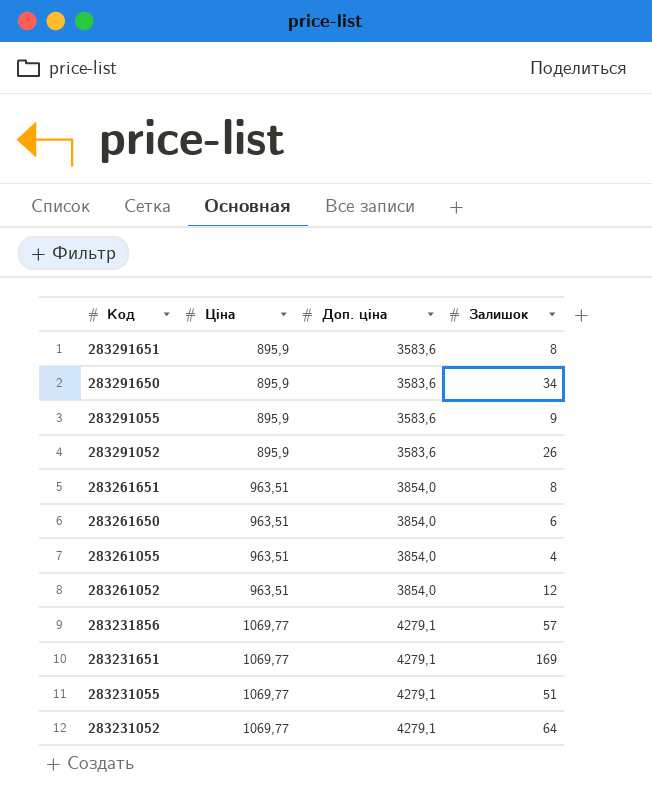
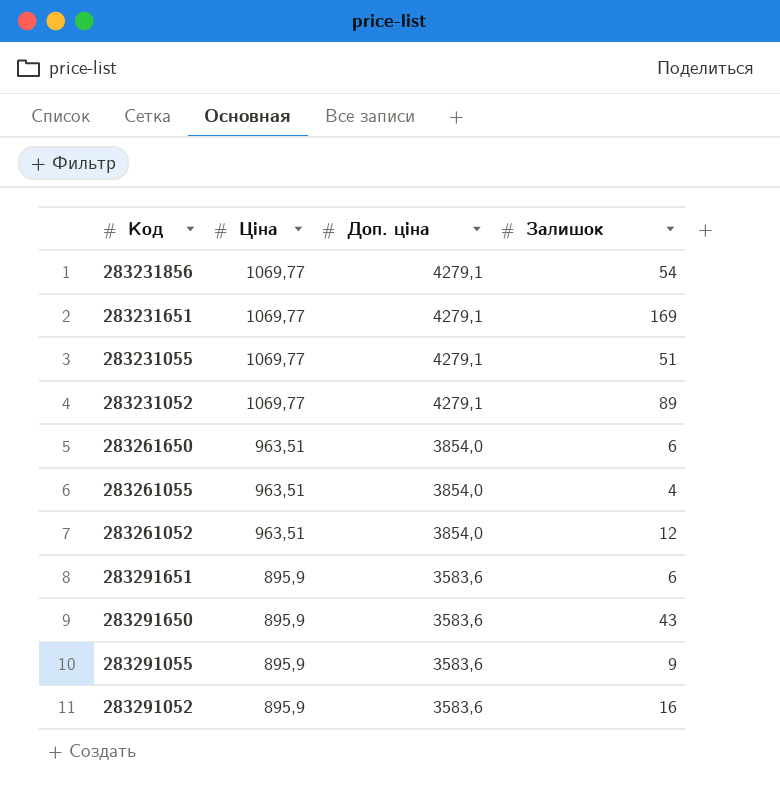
row order: Код descending -> Ціна descending
row 283261651: 963,51 | 3854,0 | 8 -> none
283231856 | Залишок: 57 -> 54
283231052 | Залишок: 64 -> 89
283291651 | Залишок: 8 -> 6
283291650 | Залишок: 34 -> 43
283291052 | Залишок: 26 -> 16

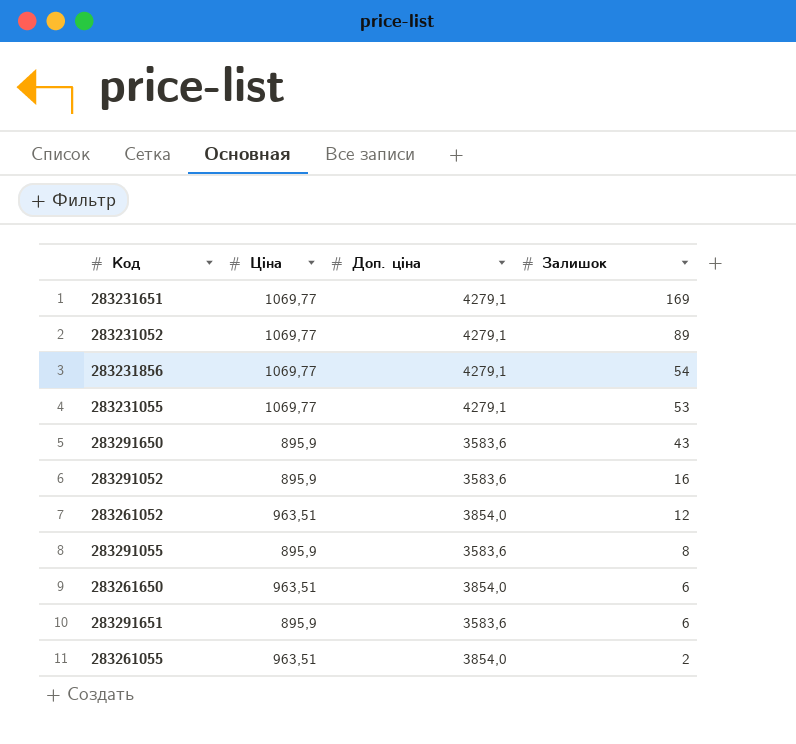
row order: Ціна descending -> Залишок descending
283231055 | Залишок: 51 -> 53
283291055 | Залишок: 9 -> 8
283261055 | Залишок: 4 -> 2

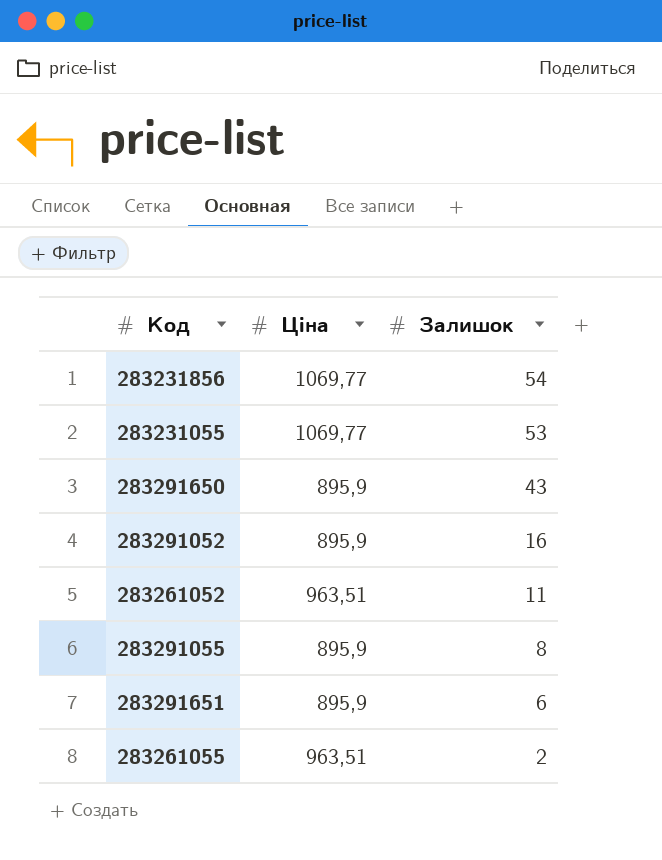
column Доп. ціна | position: 3 -> none
row 283231651: 1069,77 | 4279,1 | 169 -> none
row 283231052: 1069,77 | 4279,1 | 89 -> none
row 283261650: 963,51 | 3854,0 | 6 -> none
283261052 | Залишок: 12 -> 11

